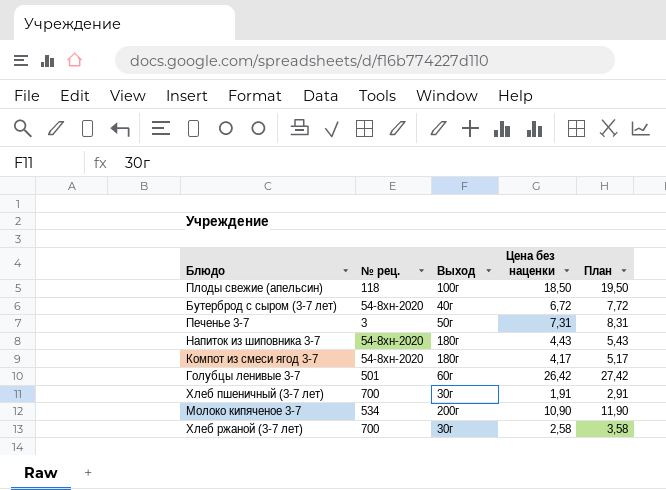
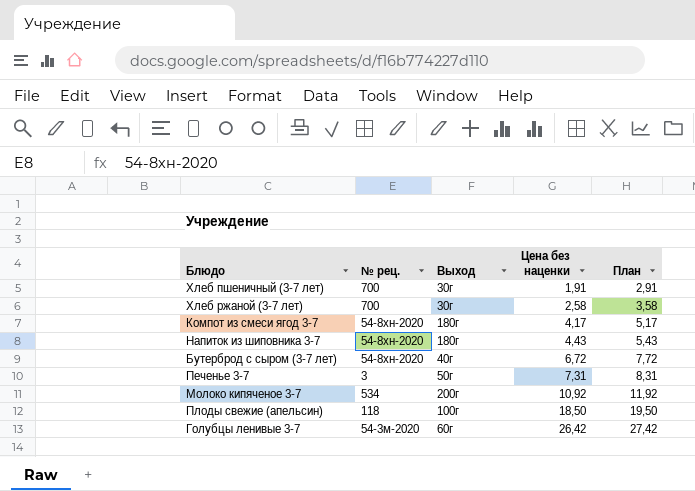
row order: none -> Цена без наценки ascending
Молоко кипяченое 3-7 | Цена без наценки: 10,90 -> 10,92
Молоко кипяченое 3-7 | План: 11,90 -> 11,92
Голубцы ленивые 3-7 | № рец.: 501 -> 54-3м-2020

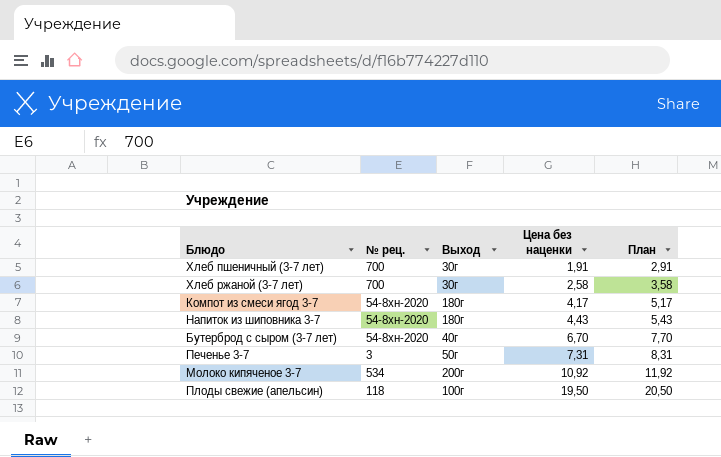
row Голубцы ленивые 3-7: 54-3м-2020 | 60г | 26,42 | 27,42 -> none
Бутерброд с сыром (3-7 лет) | Цена без наценки: 6,72 -> 6,70
Бутерброд с сыром (3-7 лет) | План: 7,72 -> 7,70
Плоды свежие (апельсин) | Цена без наценки: 18,50 -> 19,50
Плоды свежие (апельсин) | План: 19,50 -> 20,50

